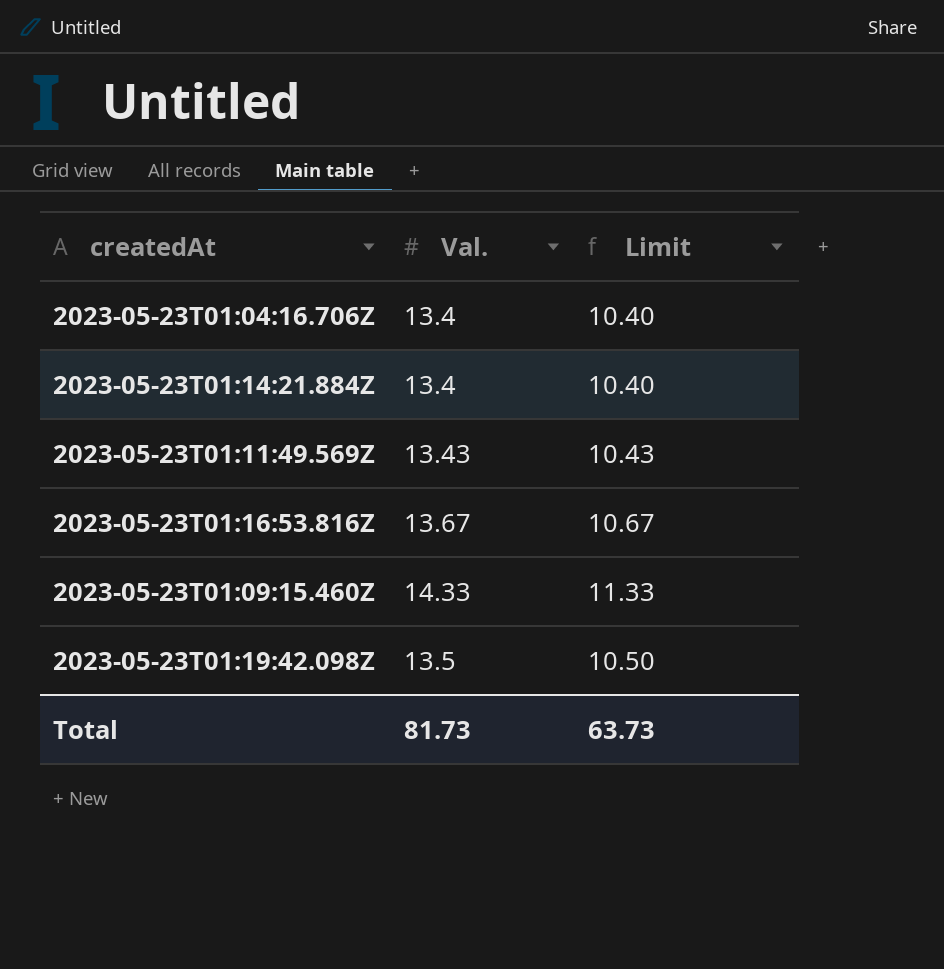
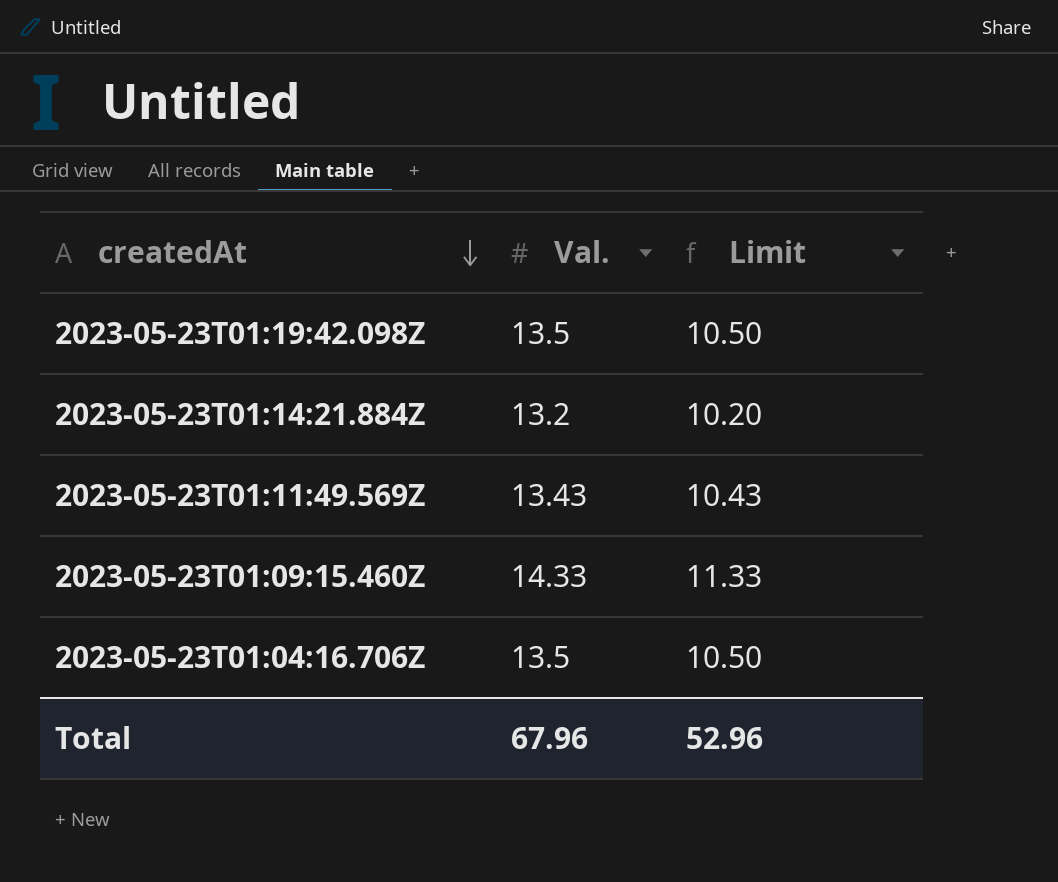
row order: none -> createdAt descending
row 2023-05-23T01:16:53.816Z: 13.67 | 10.67 -> none
2023-05-23T01:14:21.884Z | Val.: 13.4 -> 13.2
2023-05-23T01:14:21.884Z | Limit: 10.40 -> 10.20
2023-05-23T01:04:16.706Z | Val.: 13.4 -> 13.5
2023-05-23T01:04:16.706Z | Limit: 10.40 -> 10.50
Total | Val.: 81.73 -> 67.96
Total | Limit: 63.73 -> 52.96

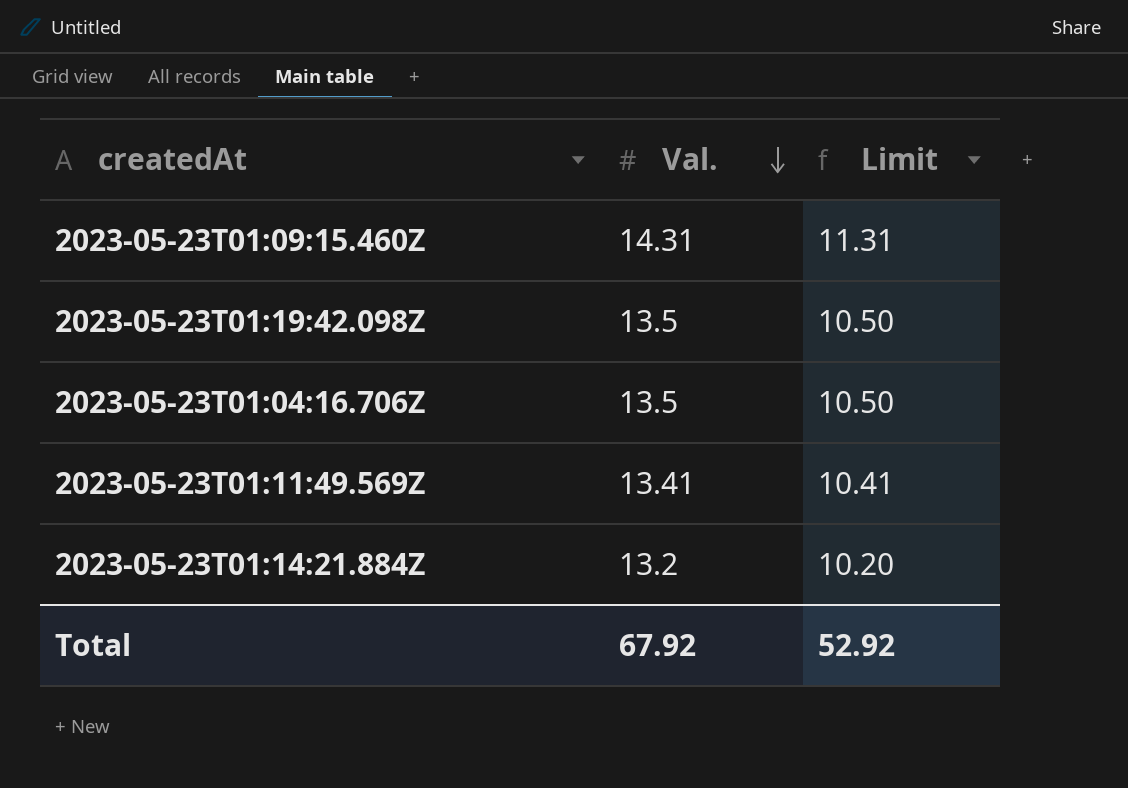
row order: createdAt descending -> Val. descending
2023-05-23T01:09:15.460Z | Val.: 14.33 -> 14.31
2023-05-23T01:09:15.460Z | Limit: 11.33 -> 11.31
2023-05-23T01:11:49.569Z | Val.: 13.43 -> 13.41
2023-05-23T01:11:49.569Z | Limit: 10.43 -> 10.41
Total | Val.: 67.96 -> 67.92
Total | Limit: 52.96 -> 52.92

